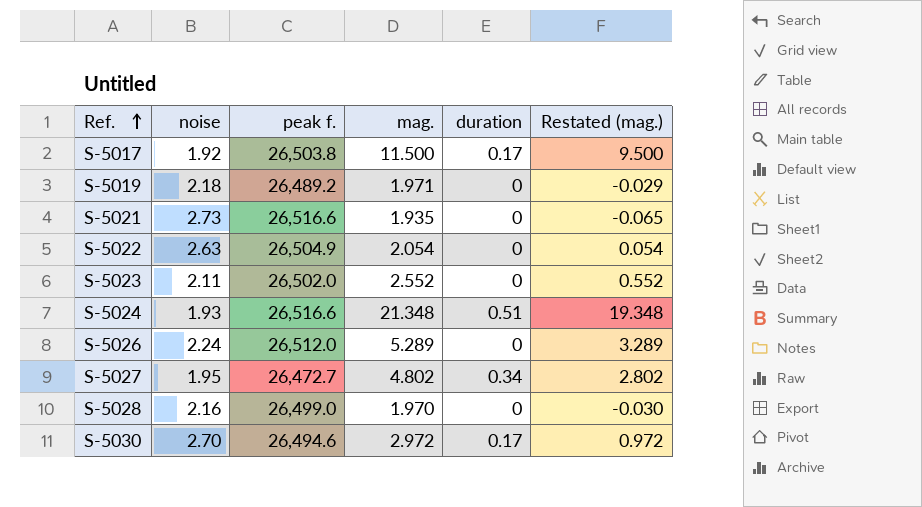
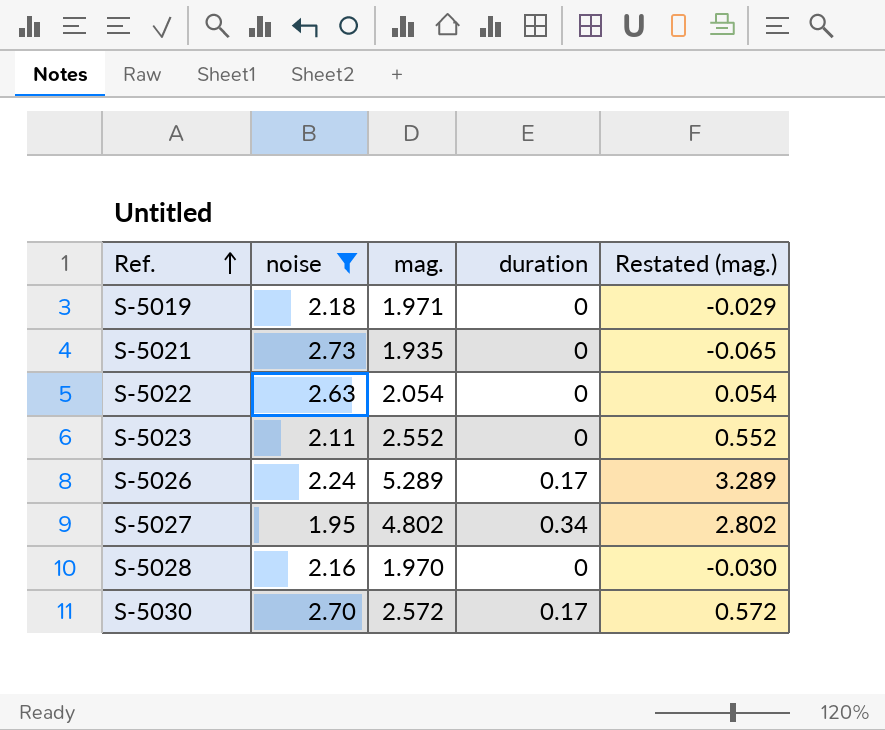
filter: none -> noise >= 1.95
column peak f. | position: 3 -> none
S-5026 | duration: 0 -> 0.17
S-5030 | mag.: 2.972 -> 2.572
S-5030 | Restated (mag.): 0.972 -> 0.572

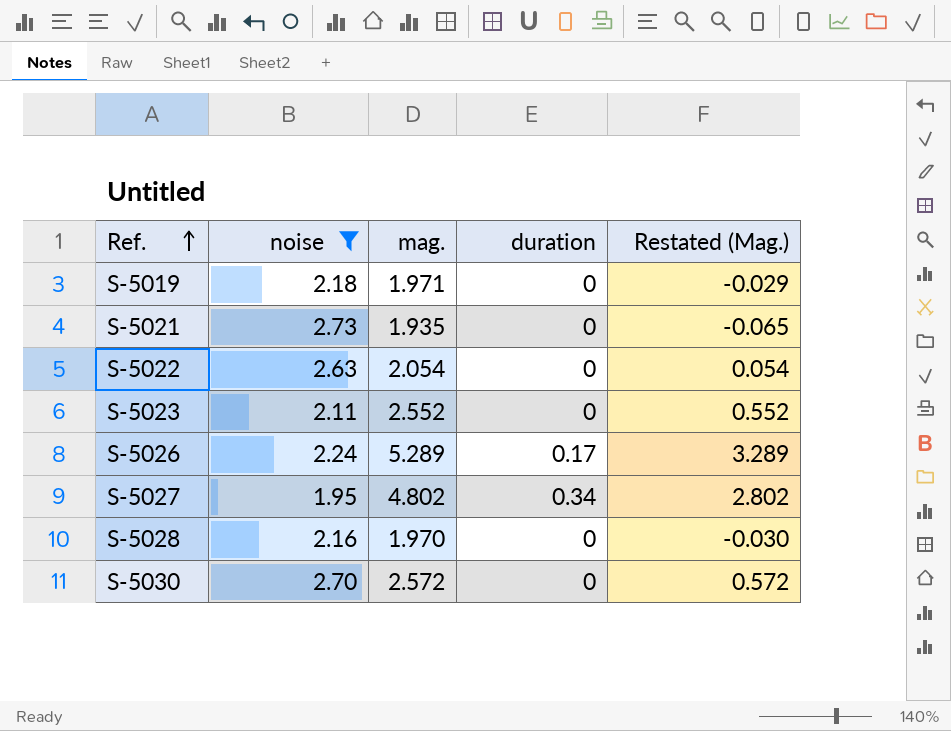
column name: Restated (mag.) -> Restated (Mag.)
S-5030 | duration: 0.17 -> 0

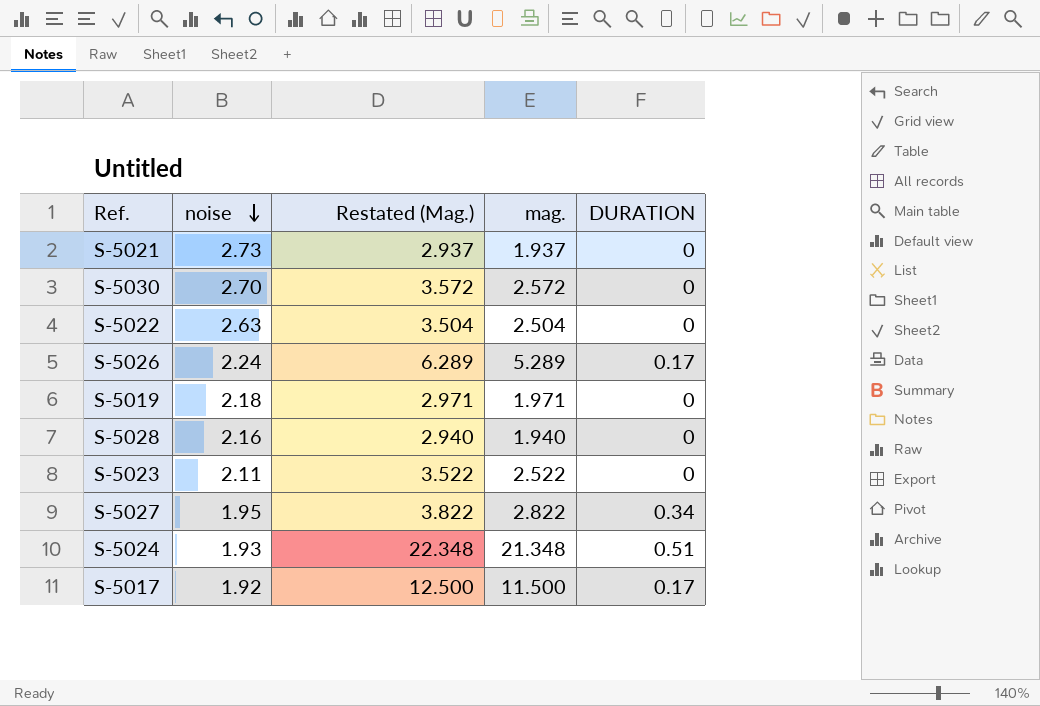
filter: noise >= 1.95 -> none
row order: Ref. ascending -> noise descending
column Restated (Mag.) | formula: [mag.] - 2 -> [mag.] + 1
column Restated (Mag.) | position: 5 -> 3
column name: duration -> DURATION
S-5021 | mag.: 1.935 -> 1.937
S-5022 | mag.: 2.054 -> 2.504
S-5028 | mag.: 1.970 -> 1.940
S-5023 | mag.: 2.552 -> 2.522
S-5027 | mag.: 4.802 -> 2.822

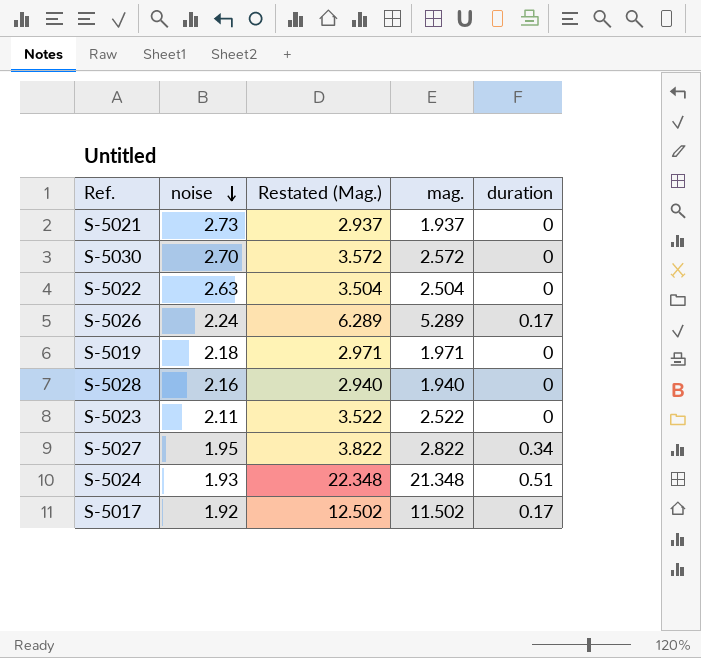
column name: DURATION -> duration
S-5017 | Restated (Mag.): 12.500 -> 12.502
S-5017 | mag.: 11.500 -> 11.502

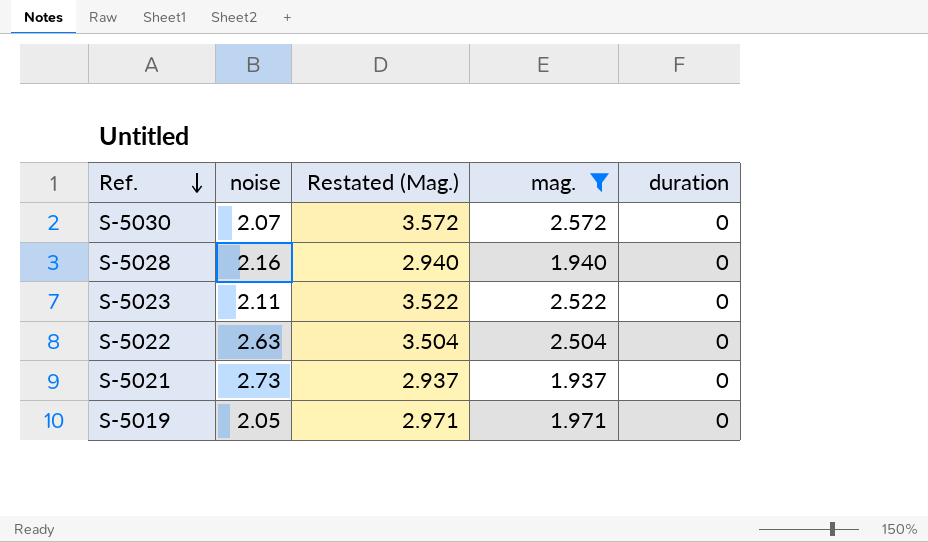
filter: none -> mag. <= 2.572
row order: noise descending -> Ref. descending
S-5030 | noise: 2.70 -> 2.07
S-5019 | noise: 2.18 -> 2.05

